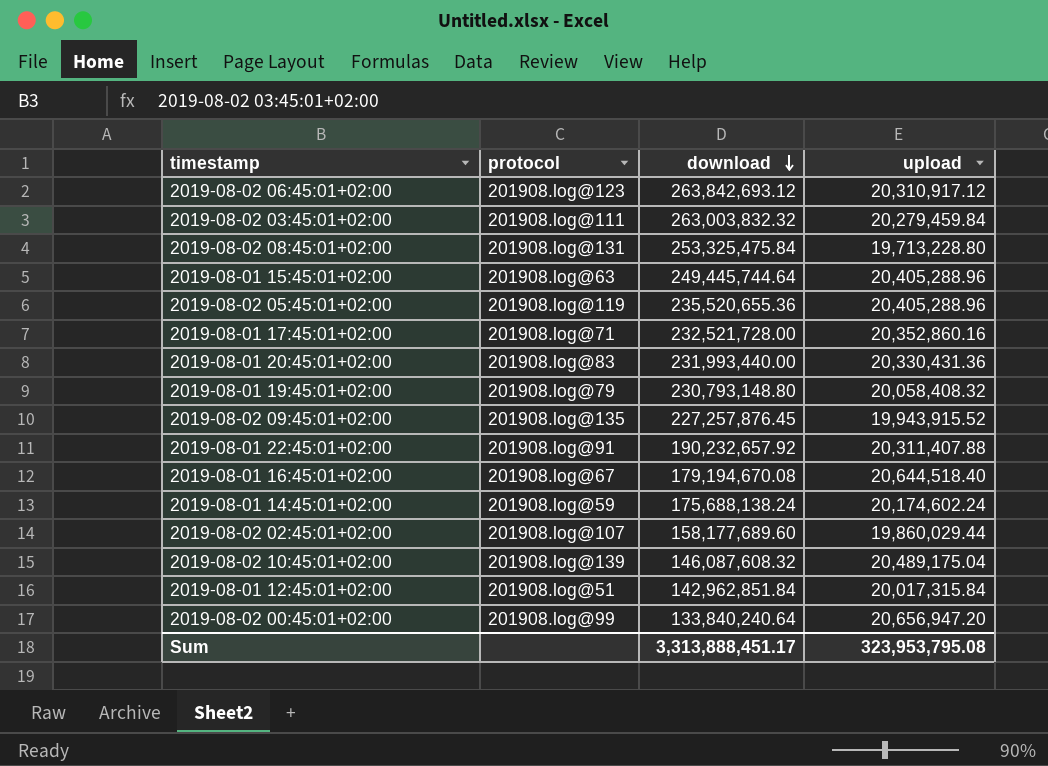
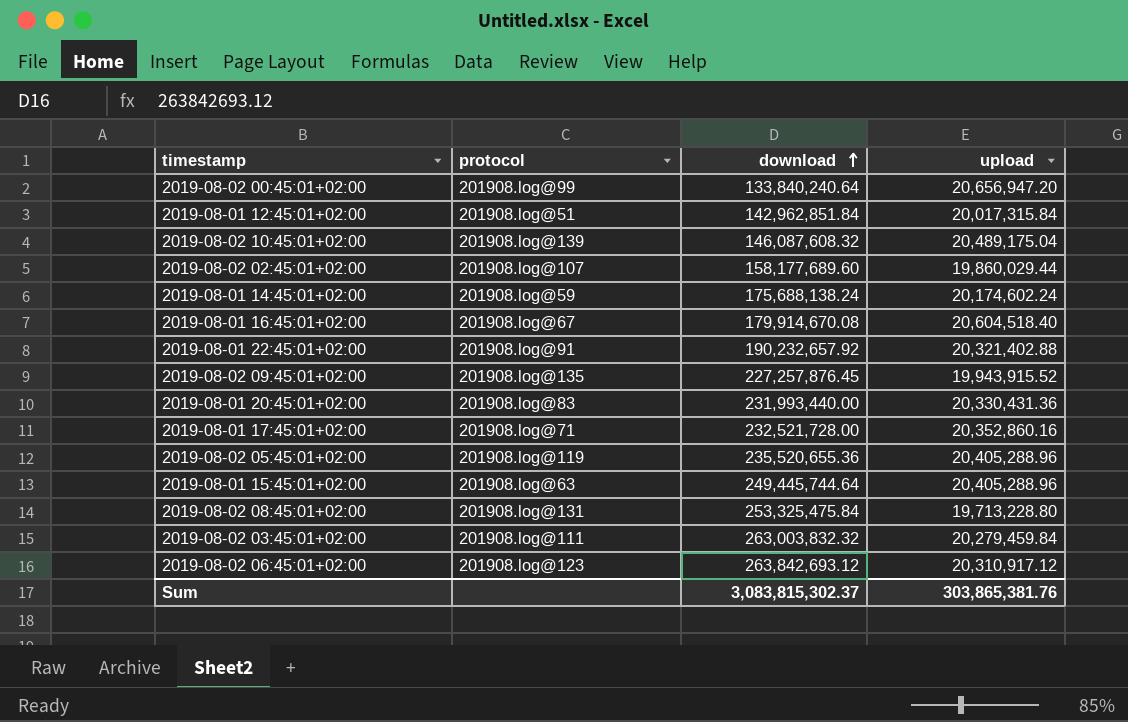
row order: download descending -> download ascending
row 2019-08-01 19:45:01+02:00: 201908.log@79 | 230,793,148.80 | 20,058,408.32 -> none
2019-08-01 16:45:01+02:00 | download: 179,194,670.08 -> 179,914,670.08
2019-08-01 16:45:01+02:00 | upload: 20,644,518.40 -> 20,604,518.40
2019-08-01 22:45:01+02:00 | upload: 20,311,407.88 -> 20,321,402.88
Sum | download: 3,313,888,451.17 -> 3,083,815,302.37
Sum | upload: 323,953,795.08 -> 303,865,381.76

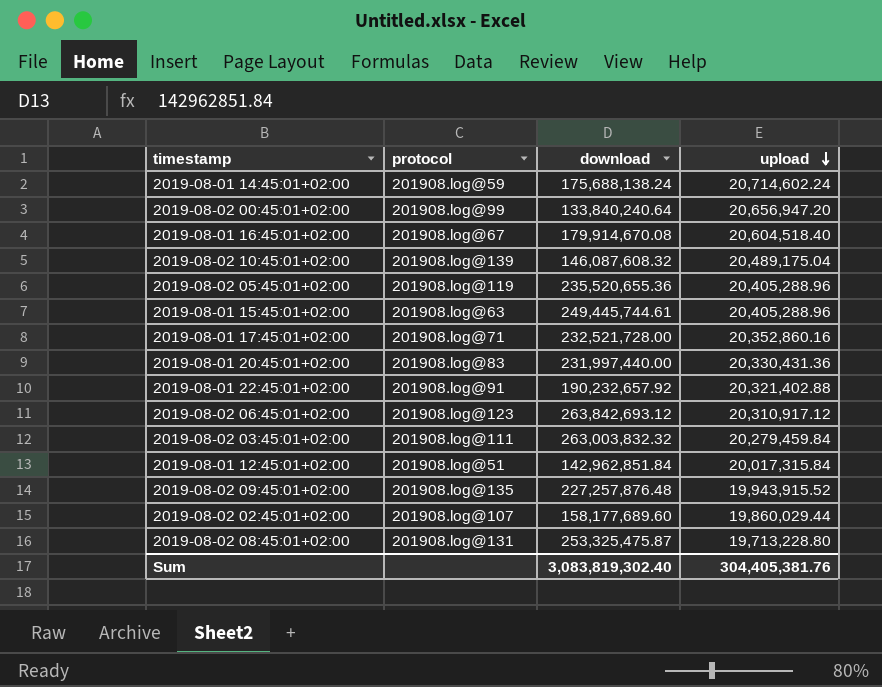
row order: download ascending -> upload descending
2019-08-01 14:45:01+02:00 | upload: 20,174,602.24 -> 20,714,602.24
2019-08-01 15:45:01+02:00 | download: 249,445,744.64 -> 249,445,744.61
2019-08-01 20:45:01+02:00 | download: 231,993,440.00 -> 231,997,440.00
2019-08-02 09:45:01+02:00 | download: 227,257,876.45 -> 227,257,876.48
2019-08-02 08:45:01+02:00 | download: 253,325,475.84 -> 253,325,475.87
Sum | download: 3,083,815,302.37 -> 3,083,819,302.40
Sum | upload: 303,865,381.76 -> 304,405,381.76

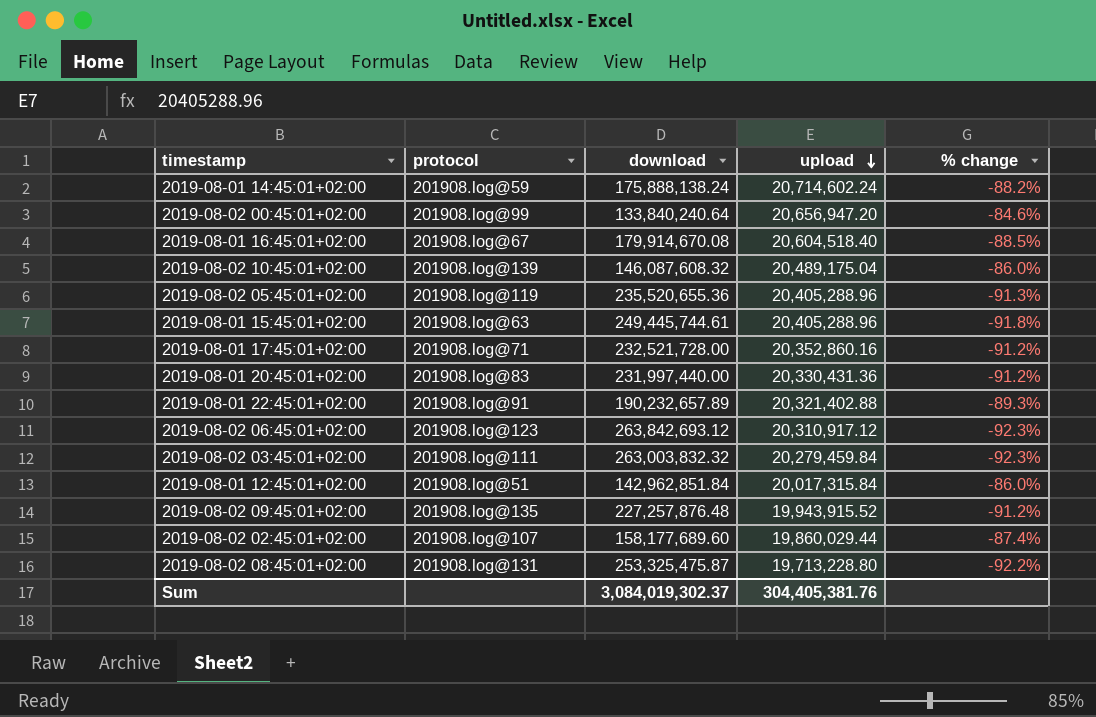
column % change | formula: none -> ([upload] - [download]) / [download]
2019-08-01 14:45:01+02:00 | download: 175,688,138.24 -> 175,888,138.24
2019-08-01 22:45:01+02:00 | download: 190,232,657.92 -> 190,232,657.89
Sum | download: 3,083,819,302.40 -> 3,084,019,302.37

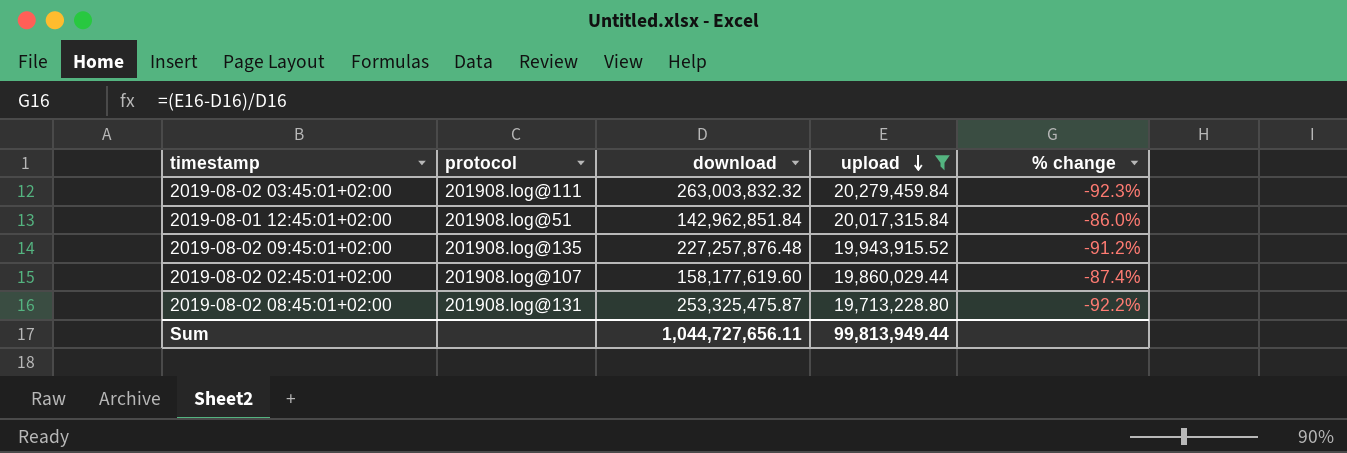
filter: none -> upload <= 20,279,459.84
2019-08-02 02:45:01+02:00 | download: 158,177,689.60 -> 158,177,619.60
Sum | download: 3,084,019,302.37 -> 1,044,727,656.11
Sum | upload: 304,405,381.76 -> 99,813,949.44

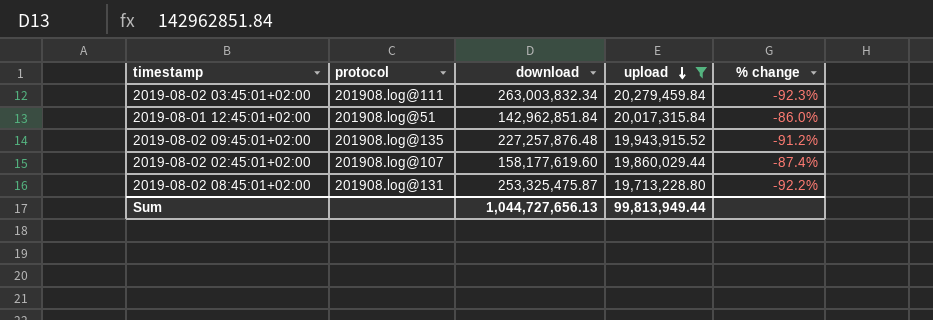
2019-08-02 03:45:01+02:00 | download: 263,003,832.32 -> 263,003,832.34
Sum | download: 1,044,727,656.11 -> 1,044,727,656.13

